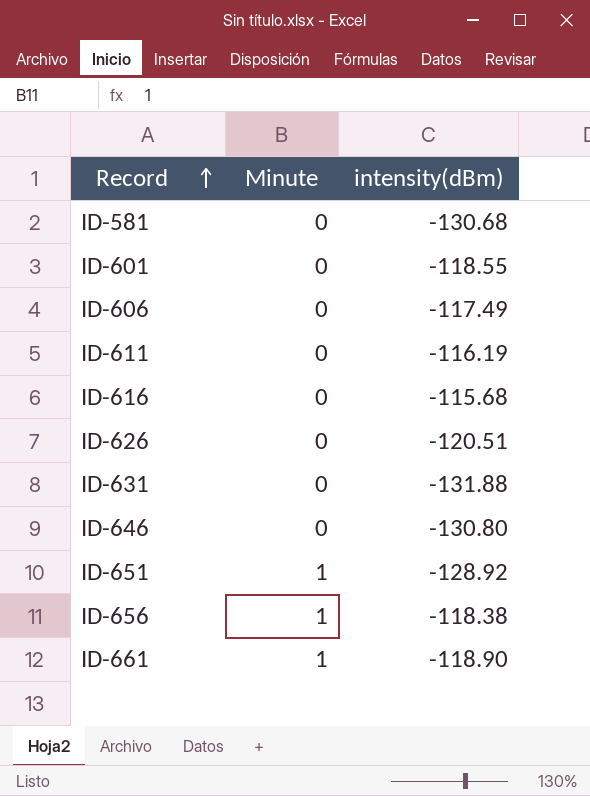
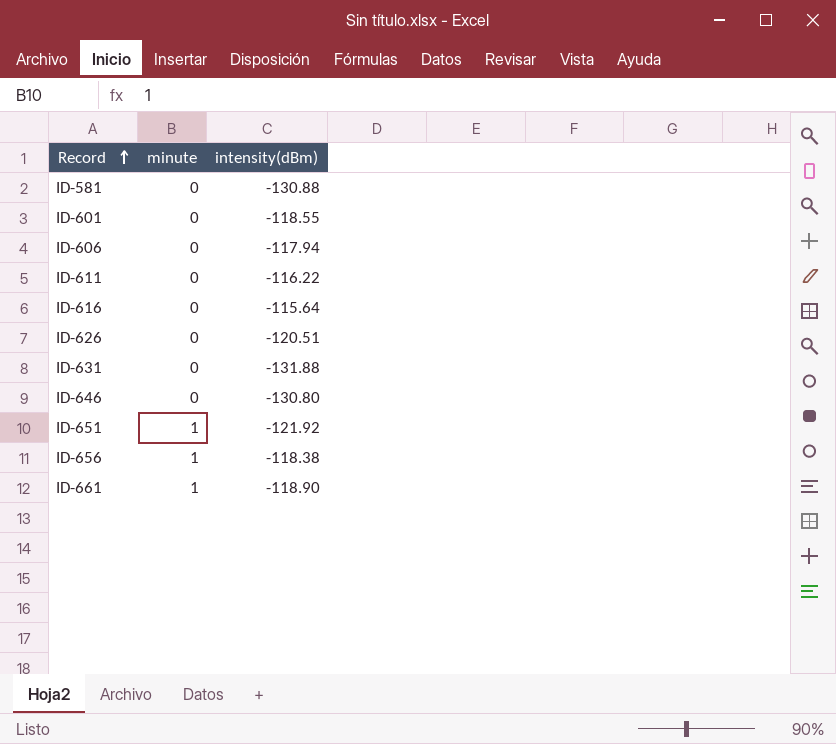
column name: Minute -> minute
ID-581 | intensity(dBm): -130.68 -> -130.88
ID-606 | intensity(dBm): -117.49 -> -117.94
ID-611 | intensity(dBm): -116.19 -> -116.22
ID-616 | intensity(dBm): -115.68 -> -115.64
ID-651 | intensity(dBm): -128.92 -> -121.92

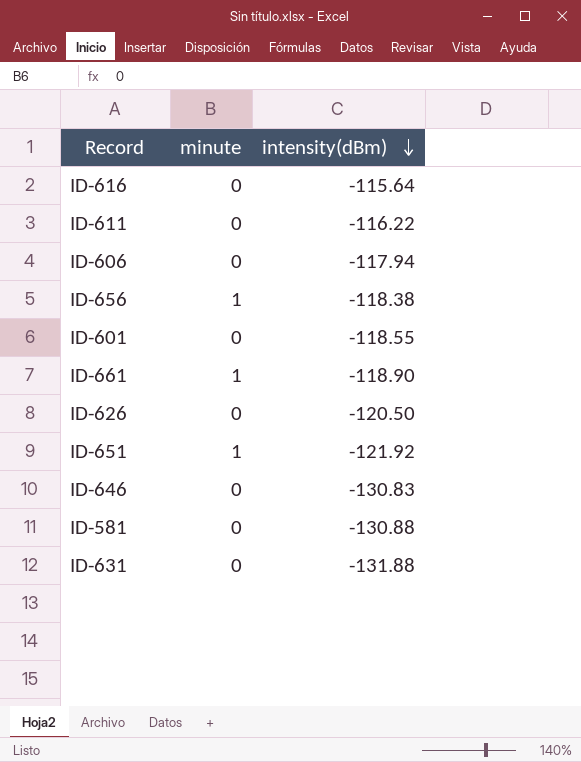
row order: Record ascending -> intensity(dBm) descending
ID-626 | intensity(dBm): -120.51 -> -120.50
ID-646 | intensity(dBm): -130.80 -> -130.83

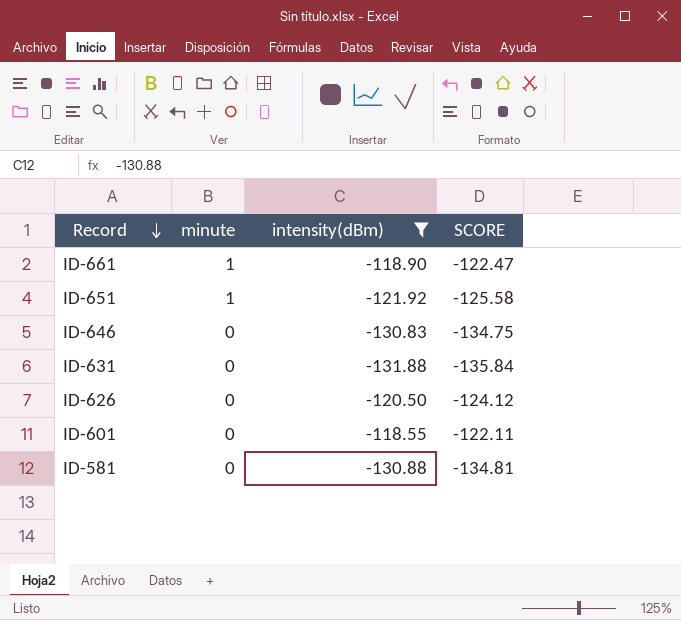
filter: none -> intensity(dBm) <= -118.55
row order: intensity(dBm) descending -> Record descending
column SCORE | formula: none -> [intensity(dBm)] * 1.03

